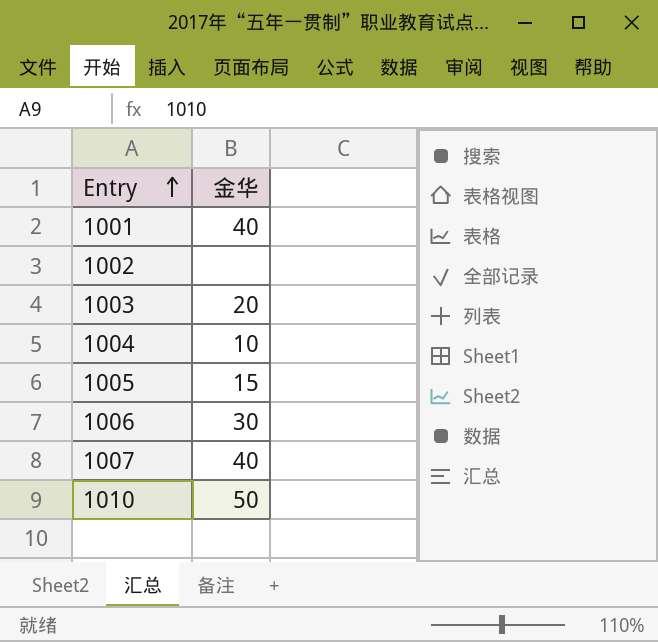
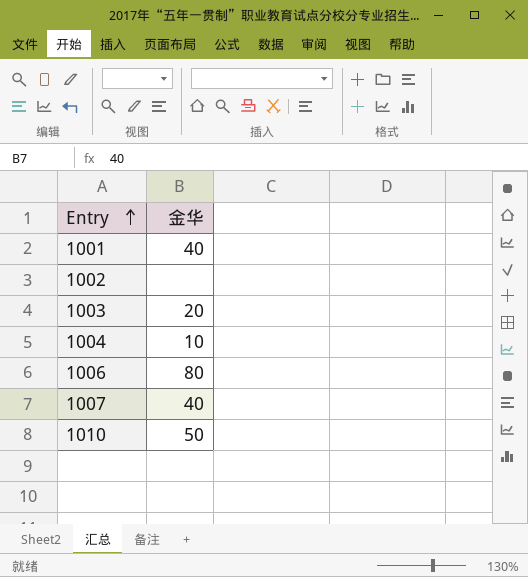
row 1005: 15 -> none
1006 | 金华: 30 -> 80

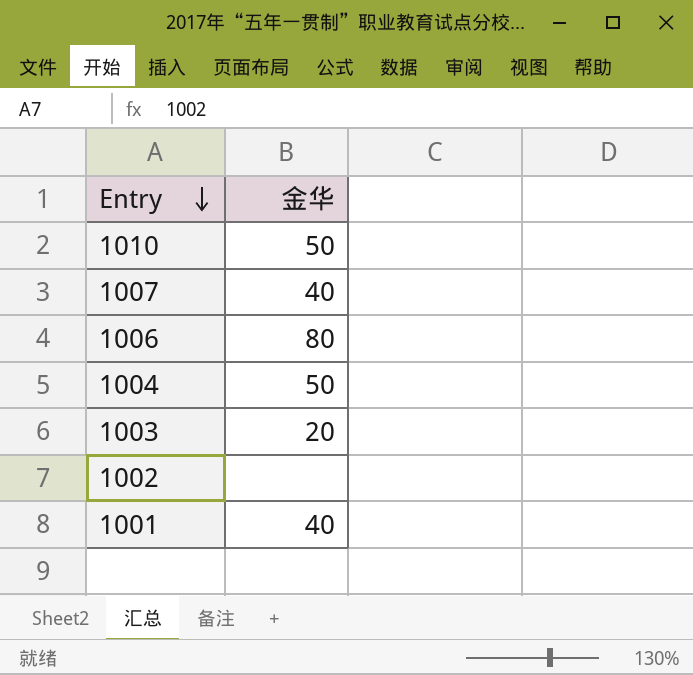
row order: Entry ascending -> Entry descending
1004 | 金华: 10 -> 50

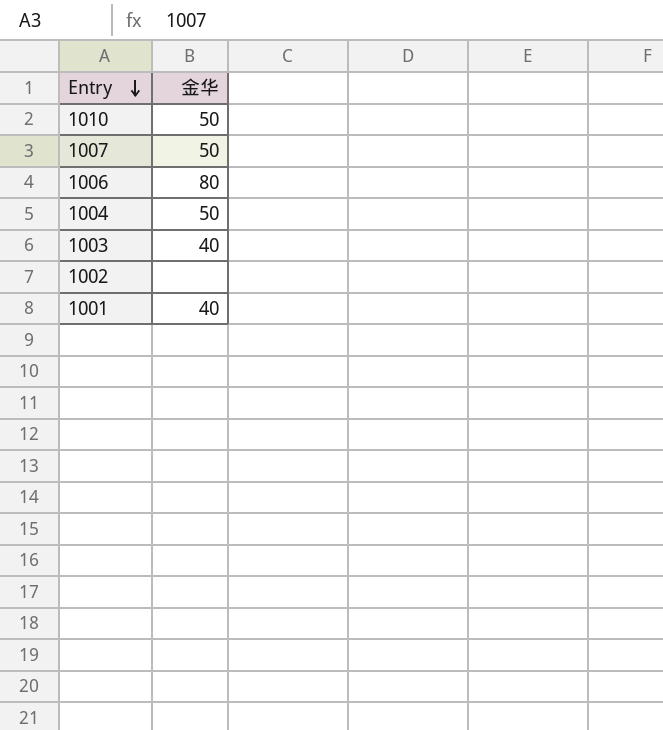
1007 | 金华: 40 -> 50
1003 | 金华: 20 -> 40

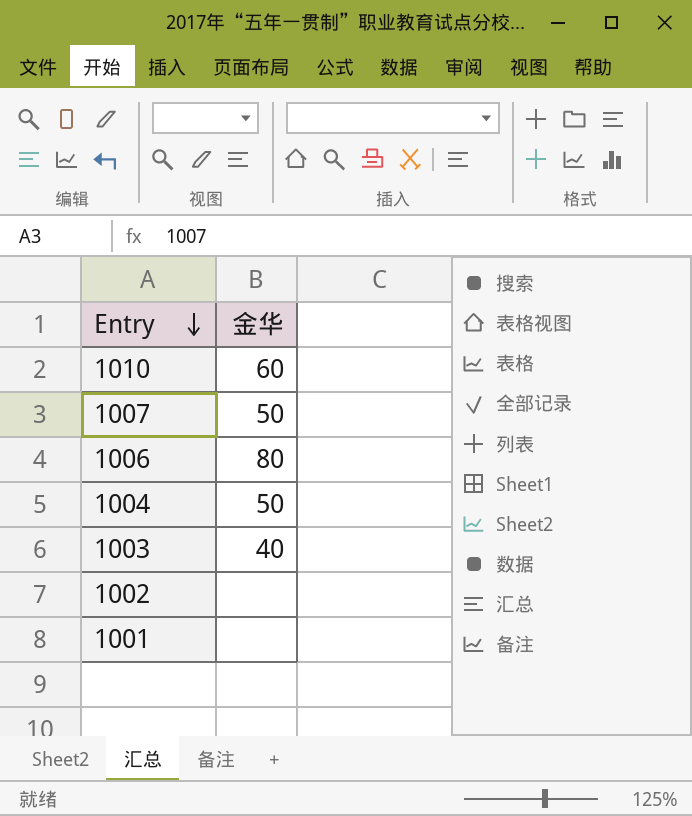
1010 | 金华: 50 -> 60
1001 | 金华: 40 -> none

